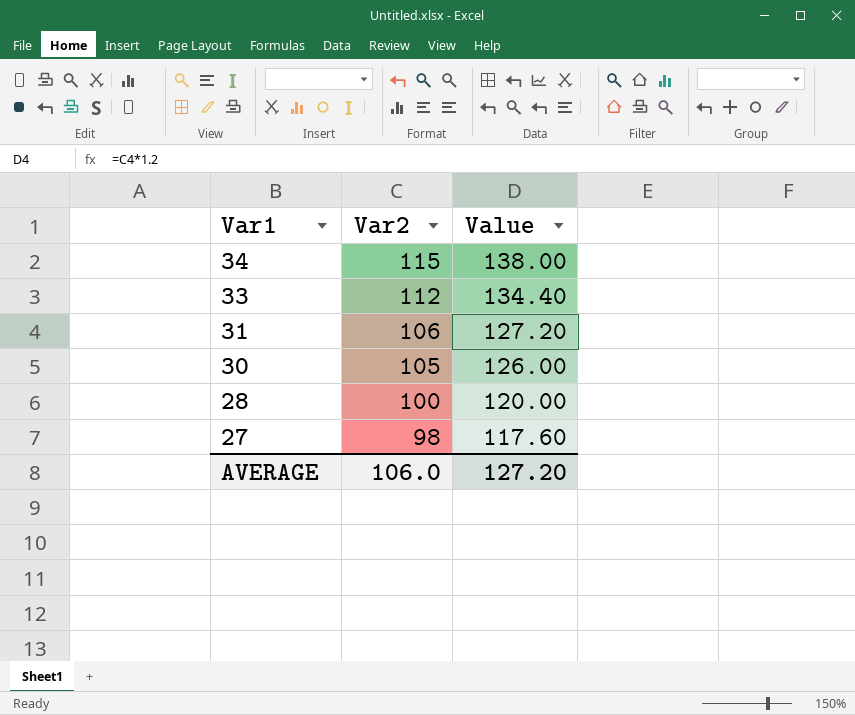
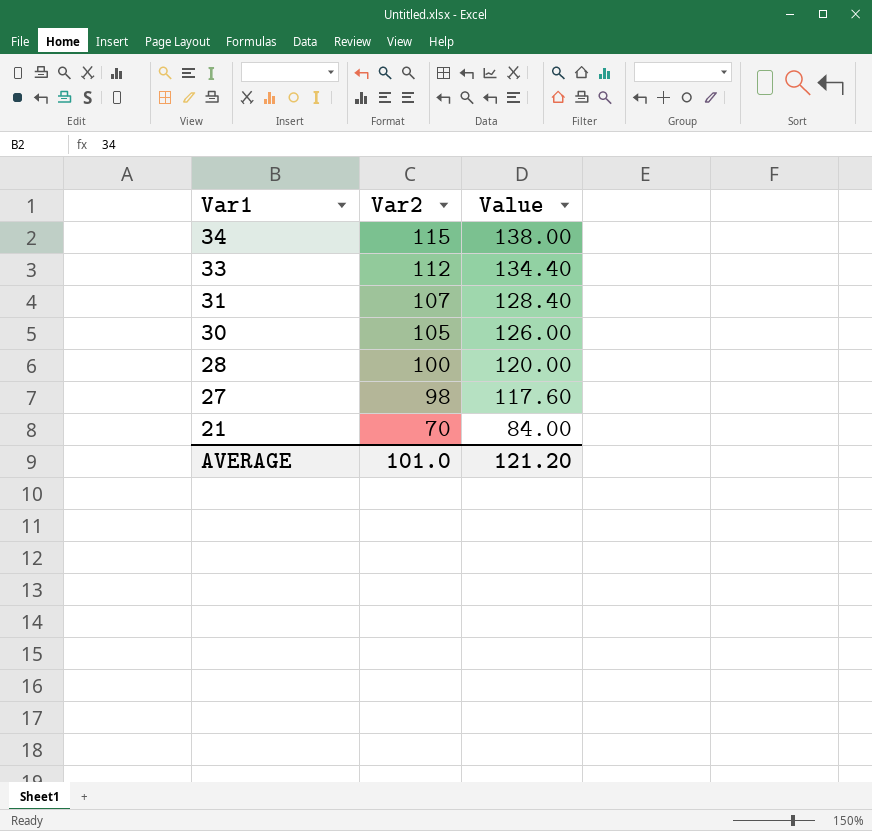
31 | Var2: 106 -> 107
31 | Value: 127.20 -> 128.40
row 21: none -> 70 | 84.00
AVERAGE | Var2: 106.0 -> 101.0
AVERAGE | Value: 127.20 -> 121.20

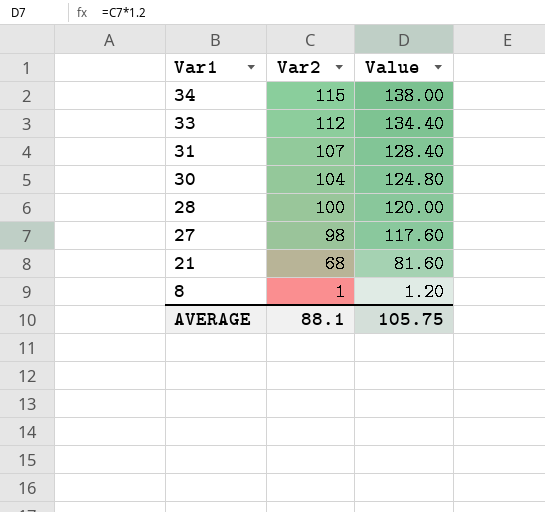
30 | Var2: 105 -> 104
30 | Value: 126.00 -> 124.80
21 | Var2: 70 -> 68
21 | Value: 84.00 -> 81.60
row 8: none -> 1 | 1.20
AVERAGE | Var2: 101.0 -> 88.1
AVERAGE | Value: 121.20 -> 105.75

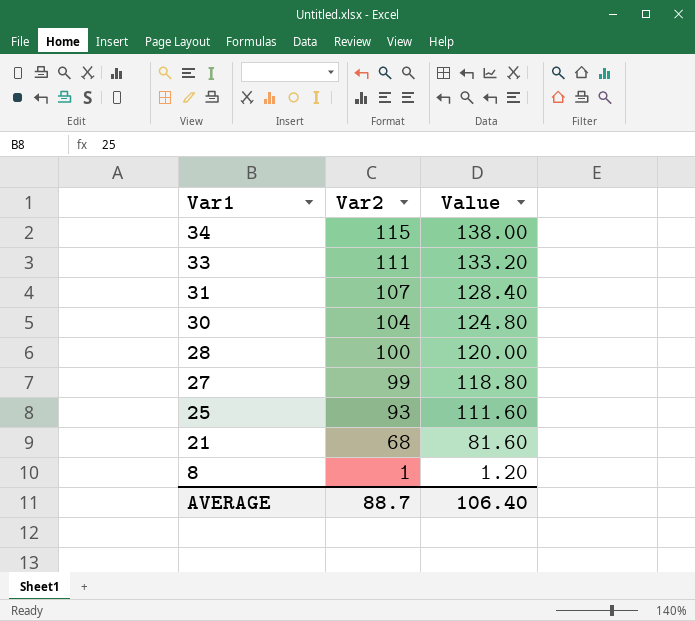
33 | Var2: 112 -> 111
33 | Value: 134.40 -> 133.20
27 | Var2: 98 -> 99
27 | Value: 117.60 -> 118.80
row 25: none -> 93 | 111.60
AVERAGE | Var2: 88.1 -> 88.7
AVERAGE | Value: 105.75 -> 106.40

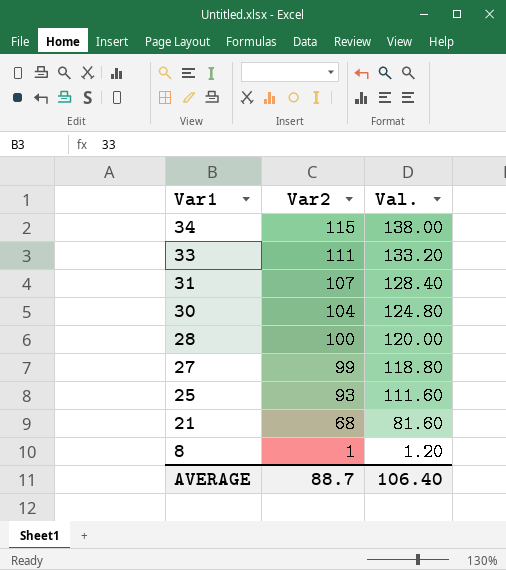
column name: Value -> Val.

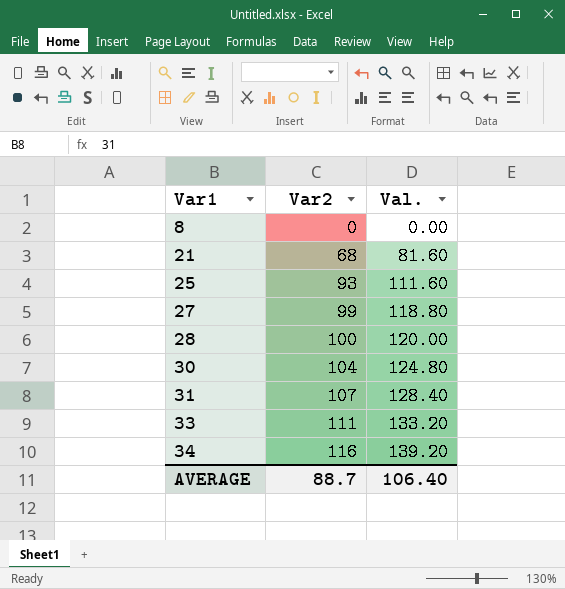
row order: Var1 descending -> Var1 ascending
8 | Var2: 1 -> 0
8 | Val.: 1.20 -> 0.00
34 | Var2: 115 -> 116
34 | Val.: 138.00 -> 139.20

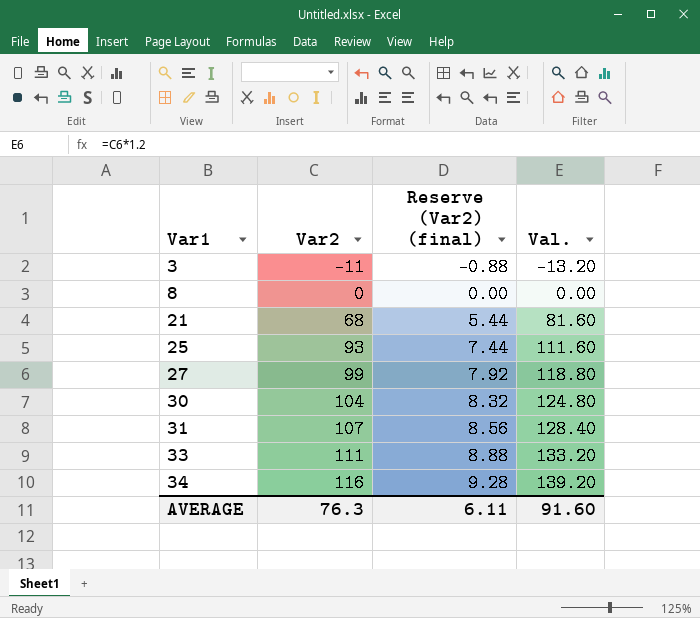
column Reserve (Var2) (final) | formula: none -> [Var2] * 0.08
row 28: 100 | 120.00 -> none
row 3: none -> -11 | -0.88 | -13.20
AVERAGE | Var2: 88.7 -> 76.3
AVERAGE | Val.: 106.40 -> 91.60

